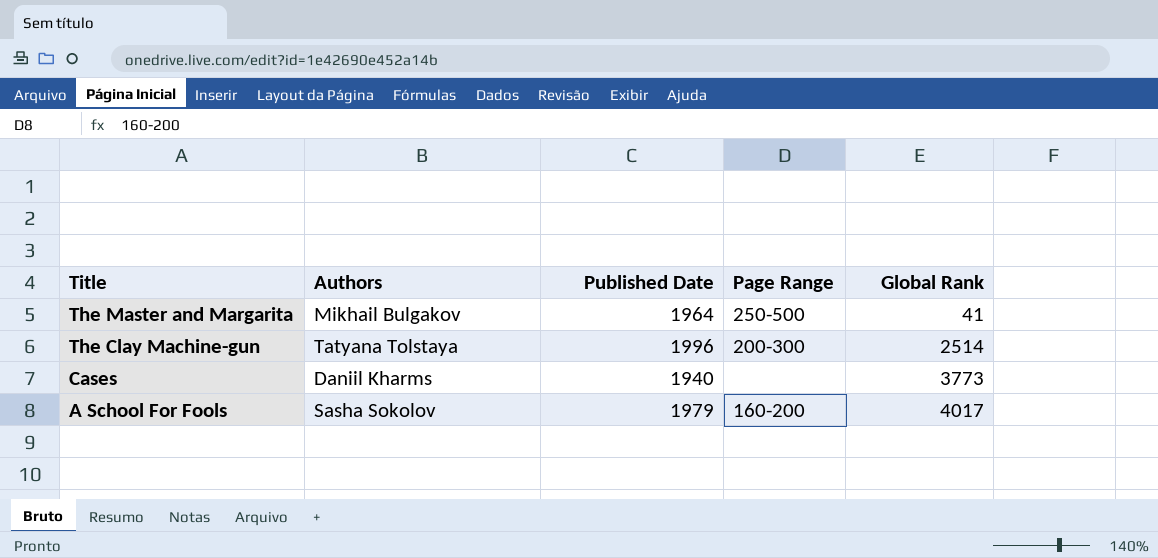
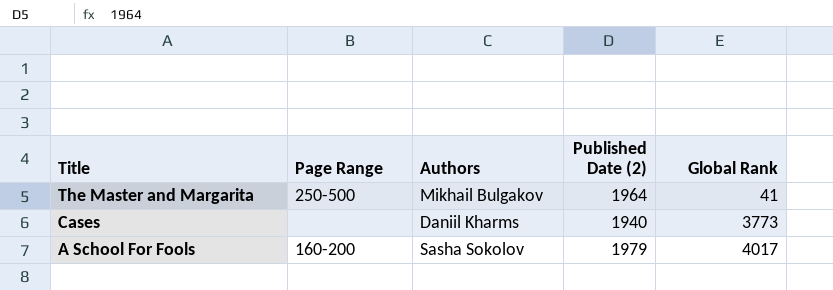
column Page Range | position: 4 -> 2
column name: Published Date -> Published Date (2)
row The Clay Machine-gun: Tatyana Tolstaya | 1996 | 200-300 | 2514 -> none

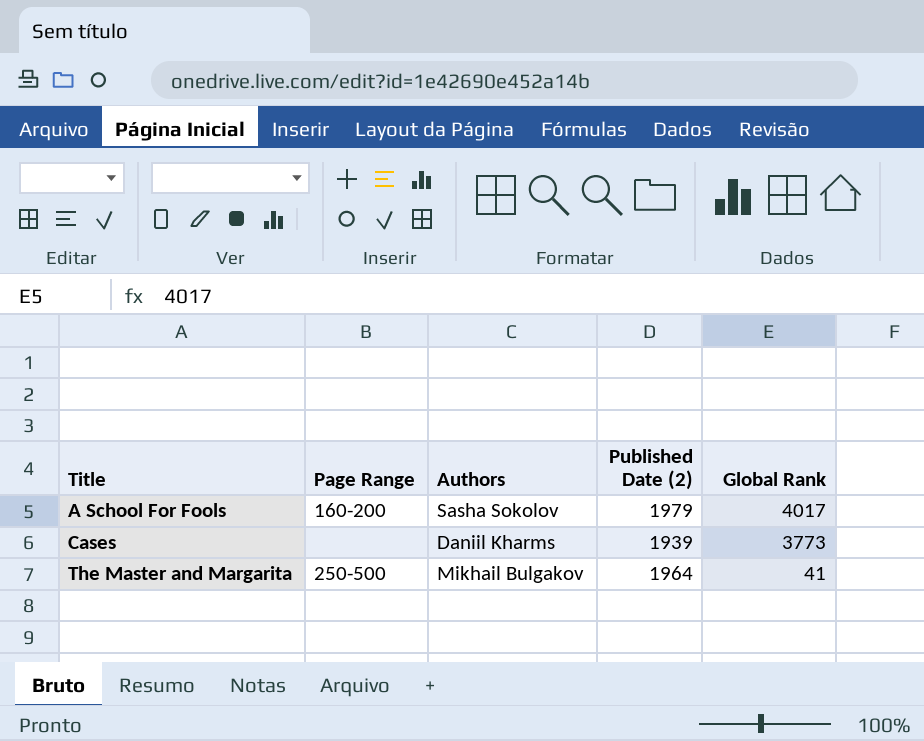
row order: Title descending -> Title ascending
Cases | Published Date (2): 1940 -> 1939

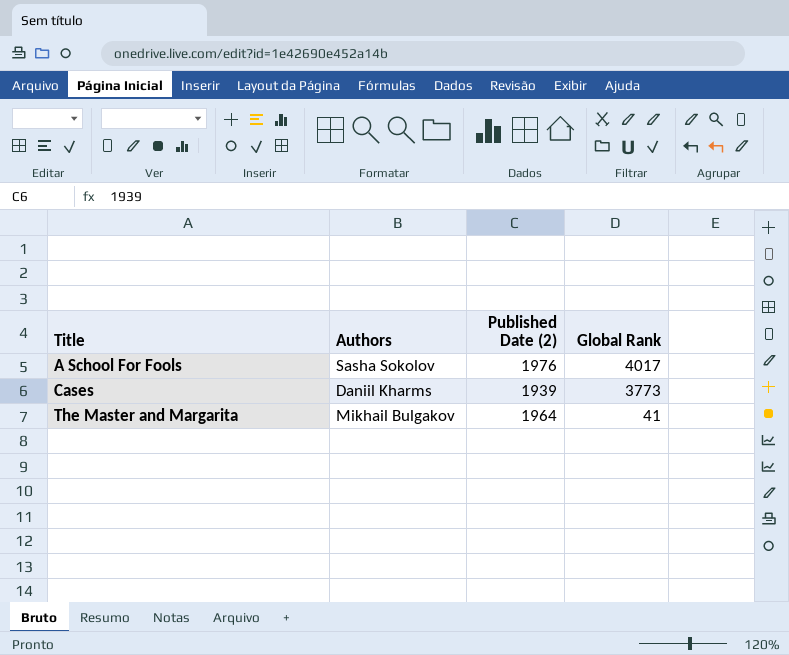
column Page Range | position: 2 -> none
A School For Fools | Published Date (2): 1979 -> 1976

